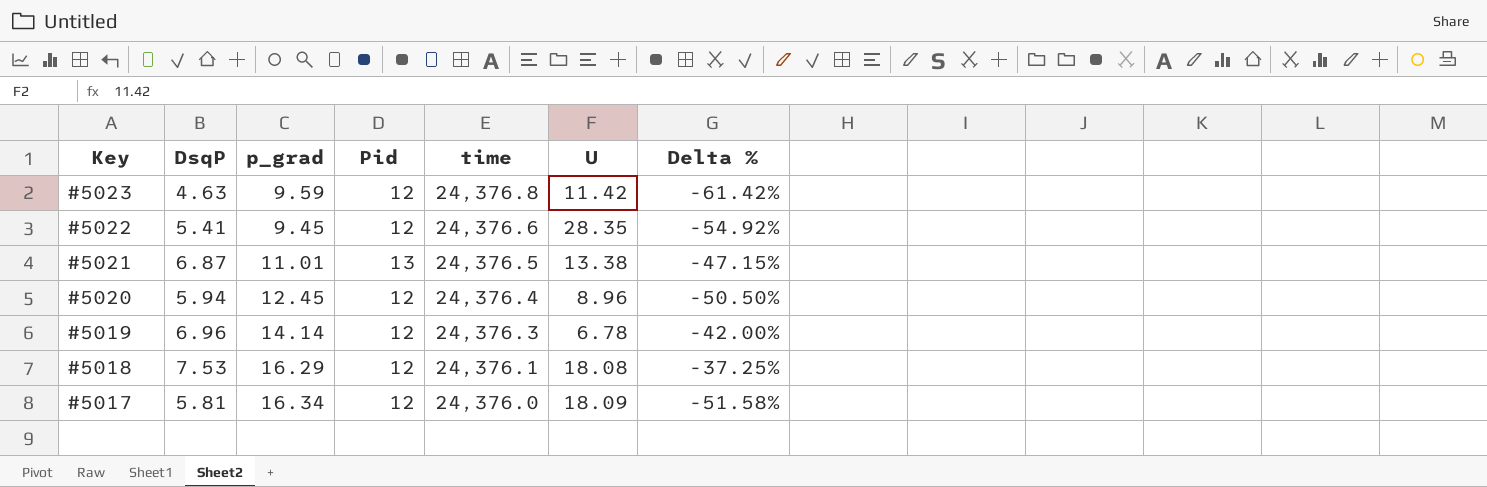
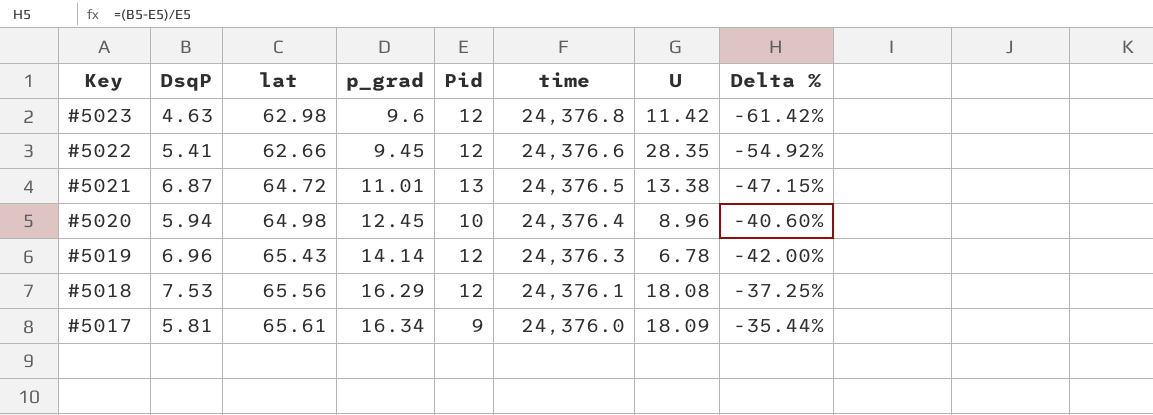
column lat | position: none -> 3
#5023 | p_grad: 9.59 -> 9.6
#5020 | Pid: 12 -> 10
#5020 | Delta %: -50.50% -> -40.60%
#5017 | Pid: 12 -> 9
#5017 | Delta %: -51.58% -> -35.44%

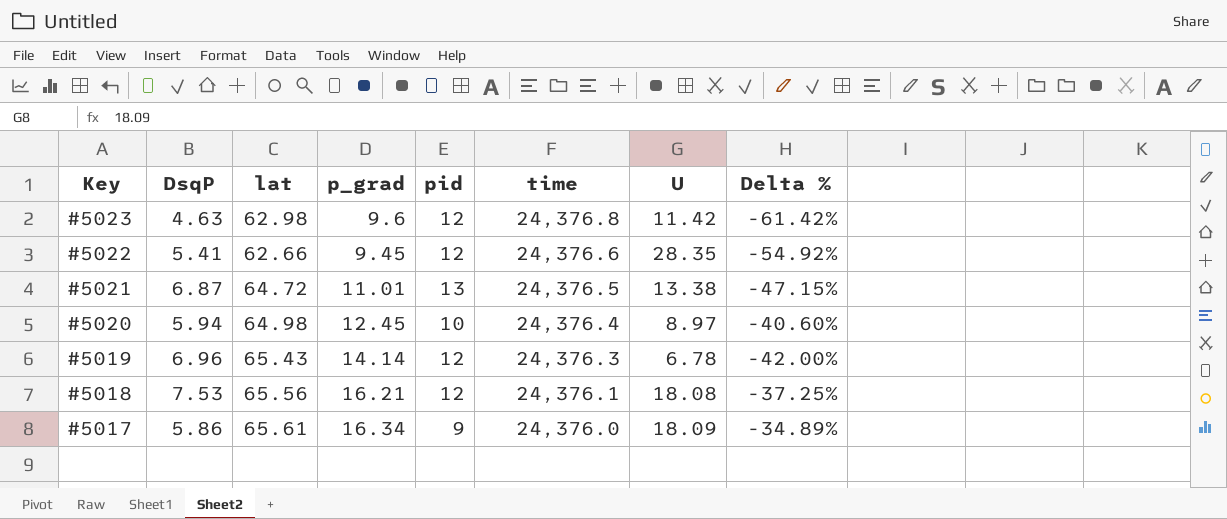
column name: Pid -> pid
#5020 | U: 8.96 -> 8.97
#5018 | p_grad: 16.29 -> 16.21
#5017 | DsqP: 5.81 -> 5.86
#5017 | Delta %: -35.44% -> -34.89%

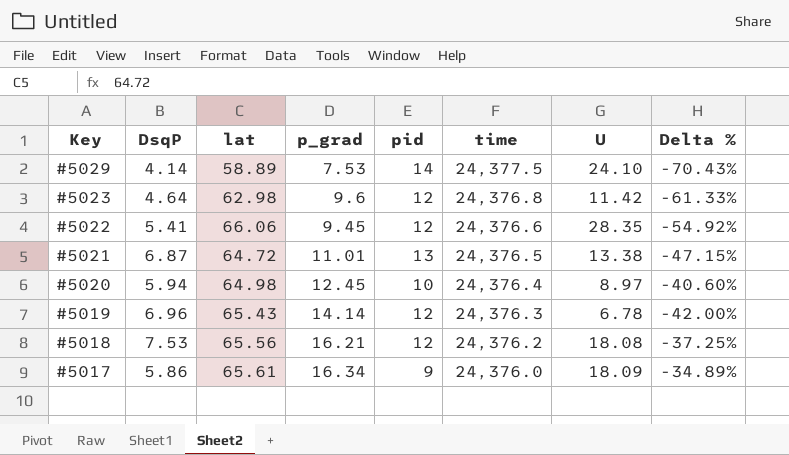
row #5029: none -> 4.14 | 58.89 | 7.53 | 14 | 24,377.5 | 24.10 | -70.43%
#5023 | DsqP: 4.63 -> 4.64
#5023 | Delta %: -61.42% -> -61.33%
#5022 | lat: 62.66 -> 66.06
#5018 | time: 24,376.1 -> 24,376.2

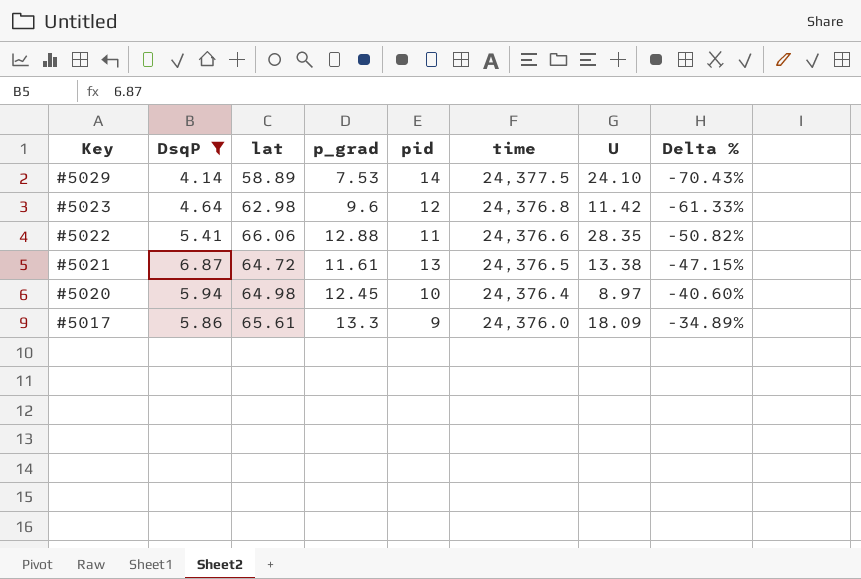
filter: none -> DsqP <= 6.87
#5022 | p_grad: 9.45 -> 12.88
#5022 | pid: 12 -> 11
#5022 | Delta %: -54.92% -> -50.82%
#5021 | p_grad: 11.01 -> 11.61
#5017 | p_grad: 16.34 -> 13.3

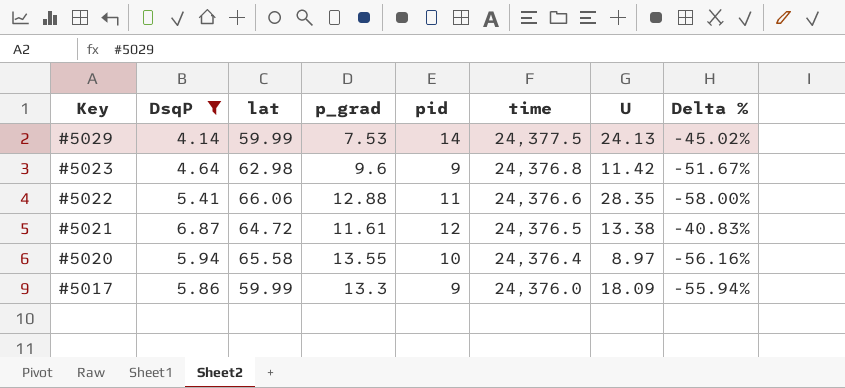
column Delta % | formula: ([DsqP] - [pid]) / [pid] -> ([DsqP] - [p_grad]) / [p_grad]
#5029 | lat: 58.89 -> 59.99
#5029 | U: 24.10 -> 24.13
#5023 | pid: 12 -> 9
#5021 | pid: 13 -> 12
#5020 | lat: 64.98 -> 65.58
#5020 | p_grad: 12.45 -> 13.55
#5017 | lat: 65.61 -> 59.99

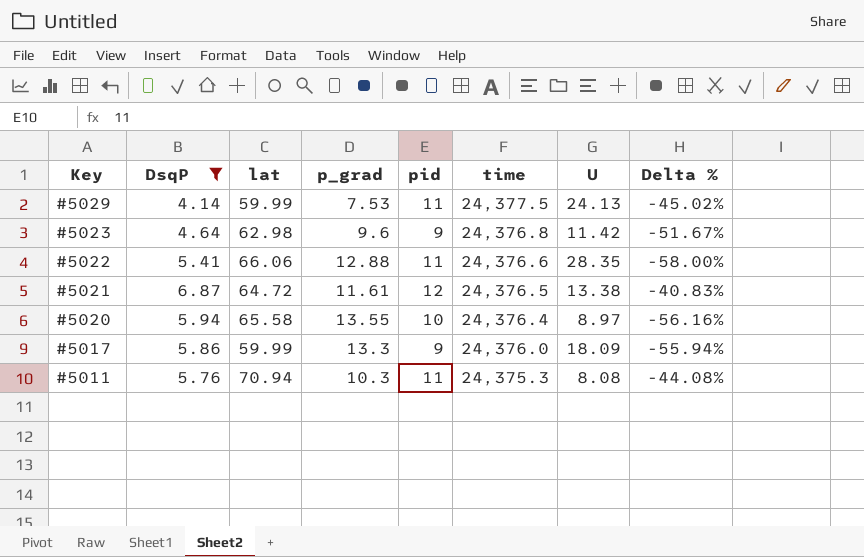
#5029 | pid: 14 -> 11
row #5011: none -> 5.76 | 70.94 | 10.3 | 11 | 24,375.3 | 8.08 | -44.08%

